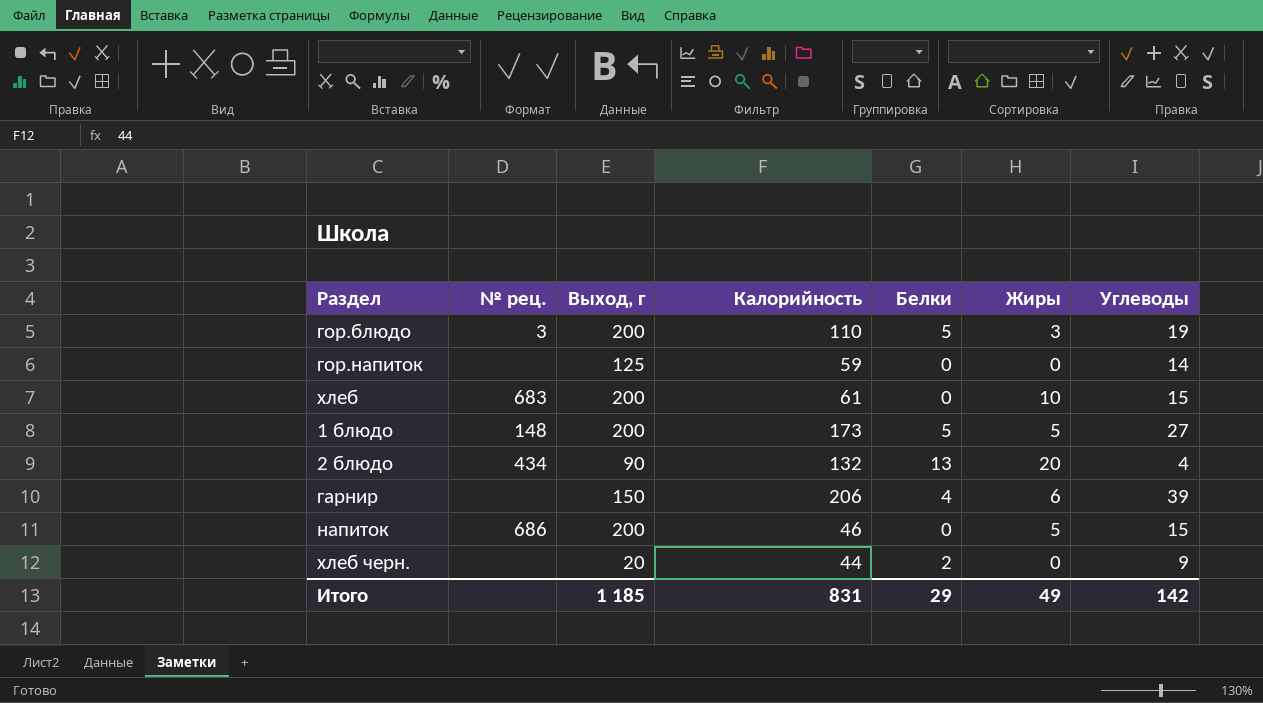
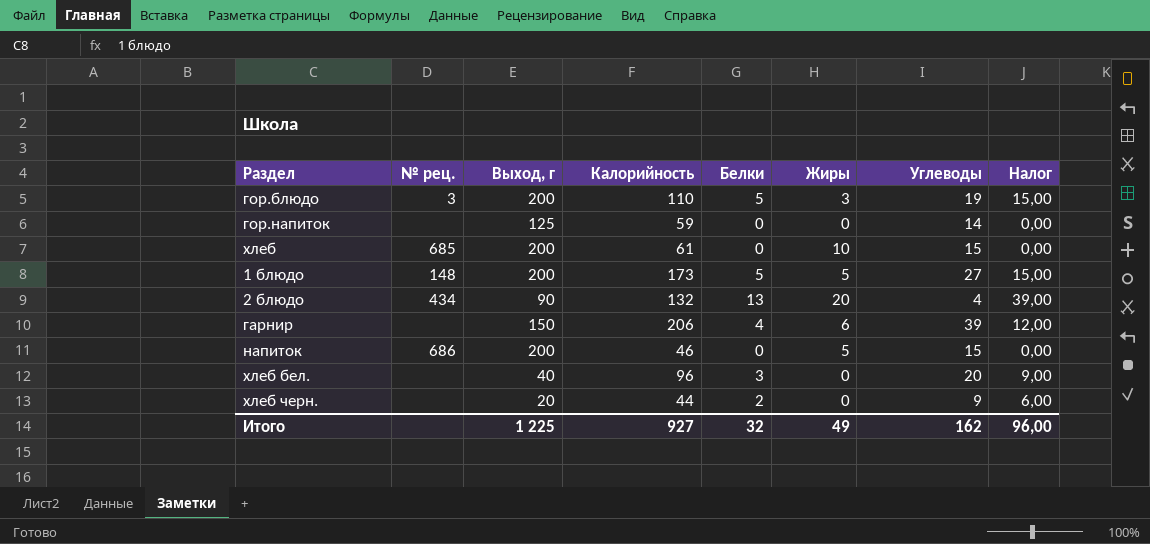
column Налог | formula: none -> [Белки] * 3
хлеб | № рец.: 683 -> 685
row хлеб бел.: none -> none | 40 | 96 | 3 | 0 | 20 | 9,00
Итого | Выход, г: 1 185 -> 1 225
Итого | Калорийность: 831 -> 927
Итого | Белки: 29 -> 32
Итого | Углеводы: 142 -> 162

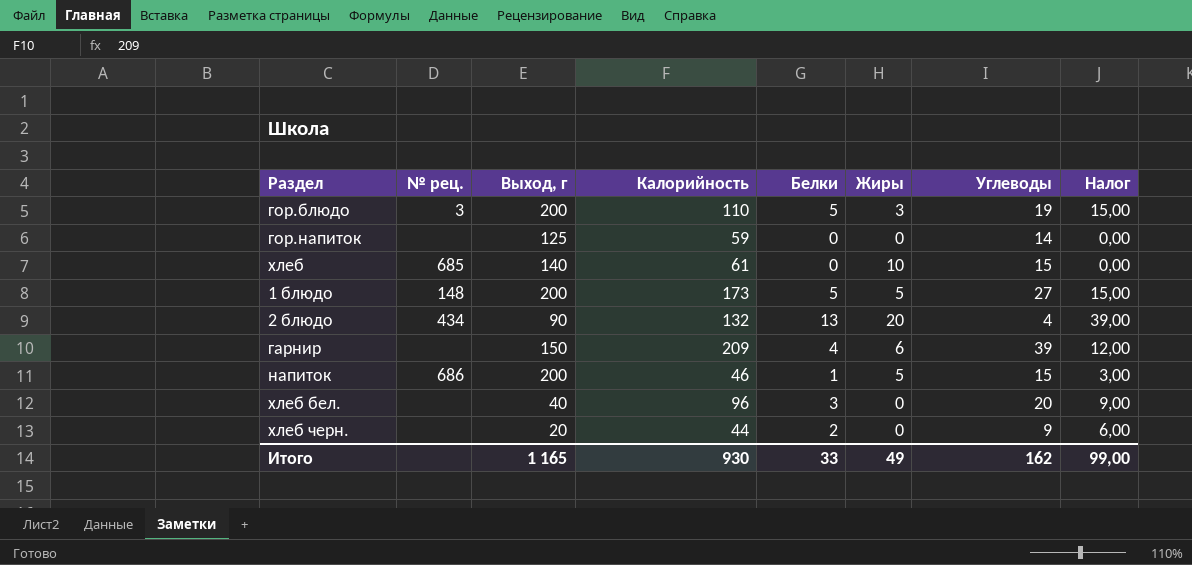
хлеб | Выход, г: 200 -> 140
гарнир | Калорийность: 206 -> 209
напиток | Белки: 0 -> 1
напиток | Налог: 0,00 -> 3,00
Итого | Выход, г: 1 225 -> 1 165
Итого | Калорийность: 927 -> 930
Итого | Белки: 32 -> 33
Итого | Налог: 96,00 -> 99,00

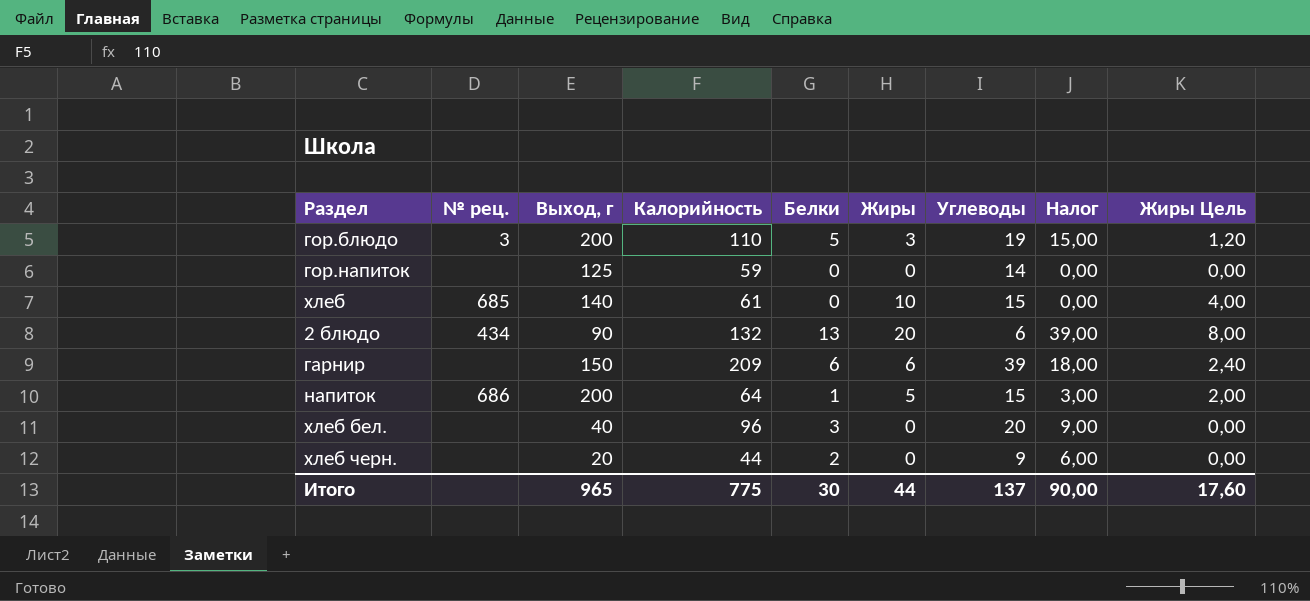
column Жиры Цель | formula: none -> [Жиры] * 0,4
row 1 блюдо: 148 | 200 | 173 | 5 | 5 | 27 | 15,00 -> none
2 блюдо | Углеводы: 4 -> 6
гарнир | Белки: 4 -> 6
гарнир | Налог: 12,00 -> 18,00
напиток | Калорийность: 46 -> 64
Итого | Выход, г: 1 165 -> 965
Итого | Калорийность: 930 -> 775
Итого | Белки: 33 -> 30
Итого | Жиры: 49 -> 44
Итого | Углеводы: 162 -> 137
Итого | Налог: 99,00 -> 90,00

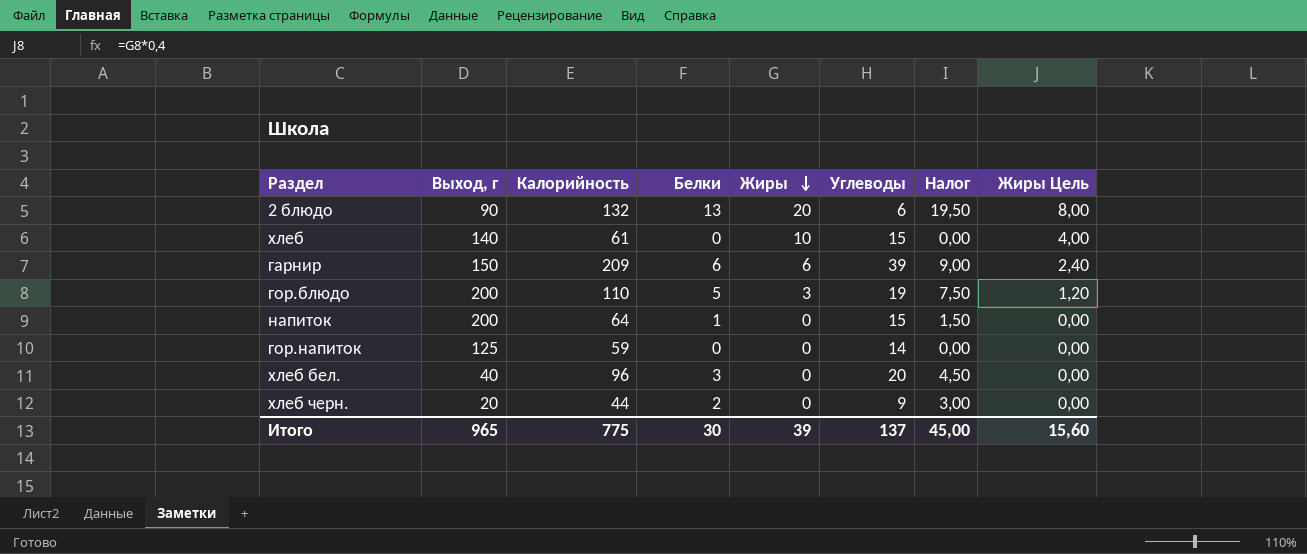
row order: none -> Жиры descending
column № рец. | position: 2 -> none
column Налог | formula: [Белки] * 3 -> [Белки] * 1,5
напиток | Жиры: 5 -> 0
напиток | Жиры Цель: 2,00 -> 0,00
Итого | Жиры: 44 -> 39
Итого | Налог: 90,00 -> 45,00
Итого | Жиры Цель: 17,60 -> 15,60

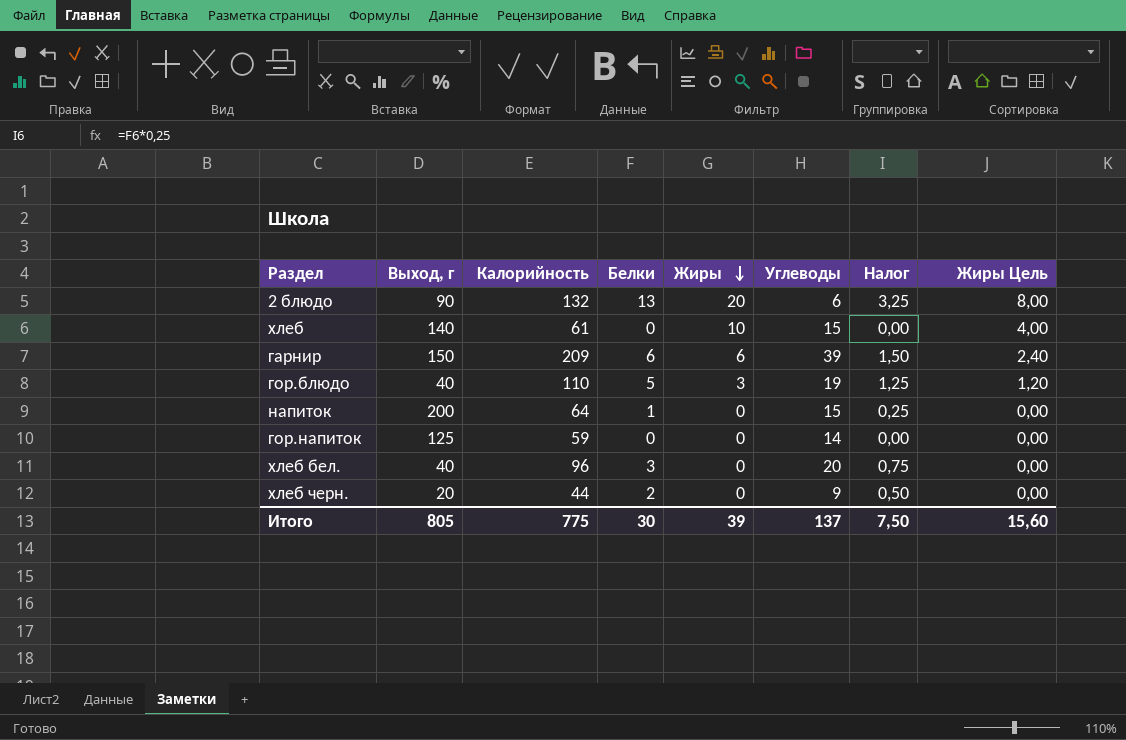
column Налог | formula: [Белки] * 1,5 -> [Белки] * 0,25
гор.блюдо | Выход, г: 200 -> 40
Итого | Выход, г: 965 -> 805
Итого | Налог: 45,00 -> 7,50

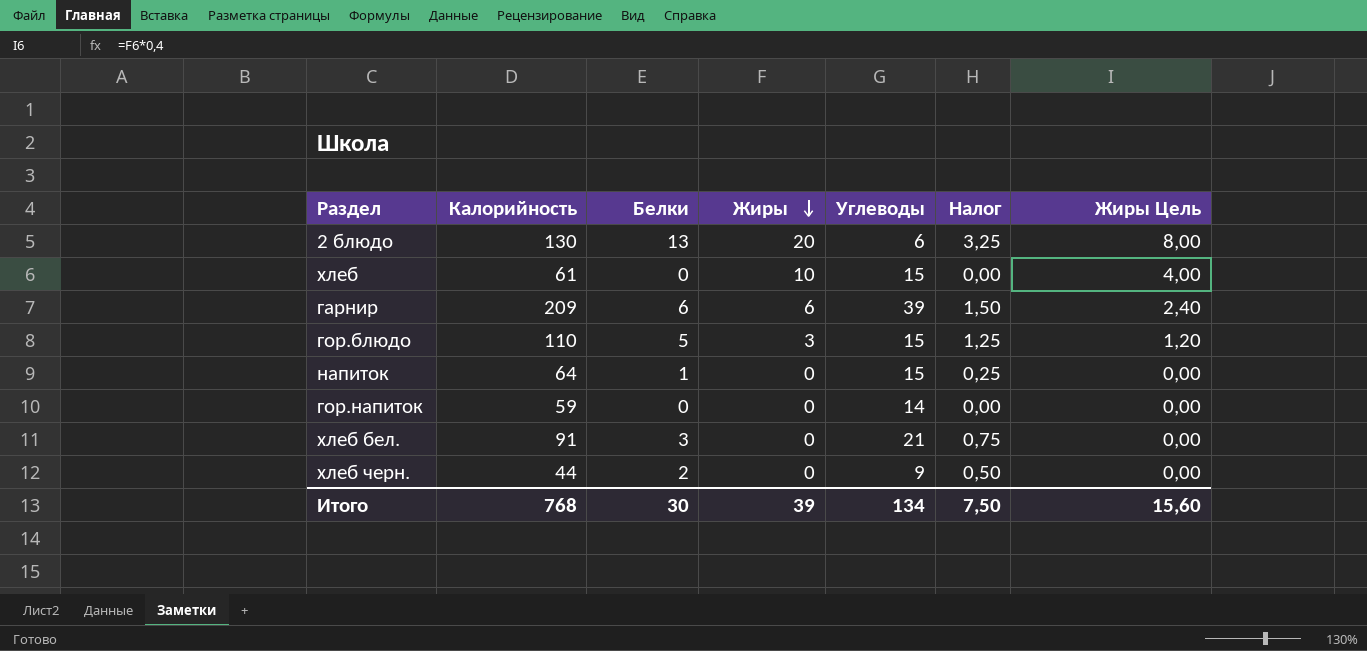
column Выход, г | position: 2 -> none
2 блюдо | Калорийность: 132 -> 130
гор.блюдо | Углеводы: 19 -> 15
хлеб бел. | Калорийность: 96 -> 91
хлеб бел. | Углеводы: 20 -> 21
Итого | Калорийность: 775 -> 768
Итого | Углеводы: 137 -> 134

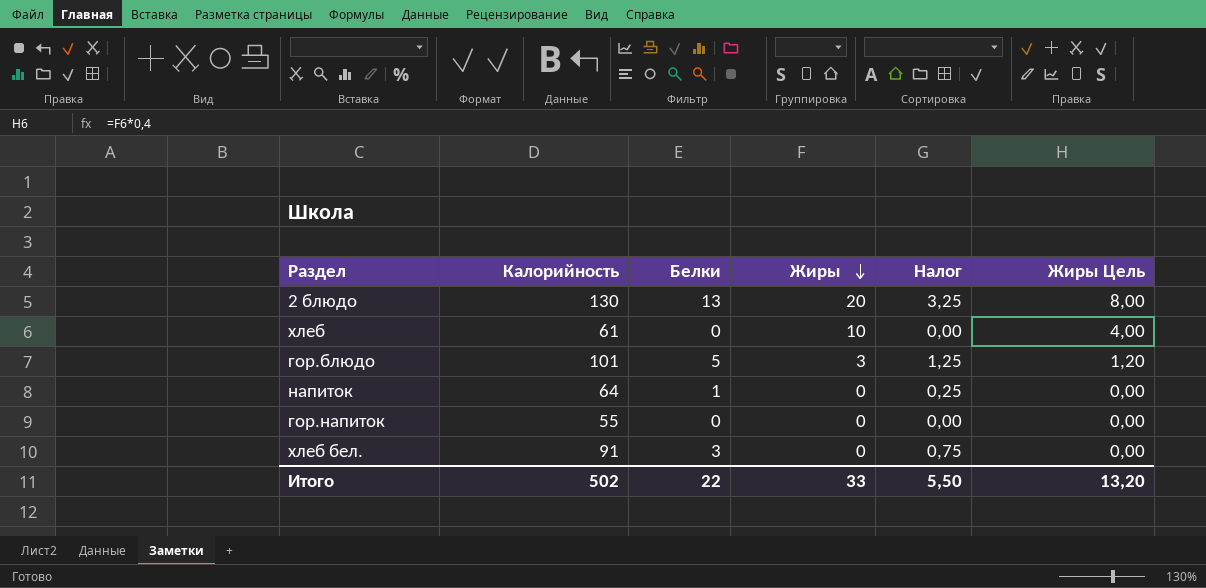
column Углеводы | position: 5 -> none
row гарнир: 209 | 6 | 6 | 39 | 1,50 | 2,40 -> none
row хлеб черн.: 44 | 2 | 0 | 9 | 0,50 | 0,00 -> none
гор.блюдо | Калорийность: 110 -> 101
гор.напиток | Калорийность: 59 -> 55
Итого | Калорийность: 768 -> 502
Итого | Белки: 30 -> 22
Итого | Жиры: 39 -> 33
Итого | Налог: 7,50 -> 5,50
Итого | Жиры Цель: 15,60 -> 13,20

